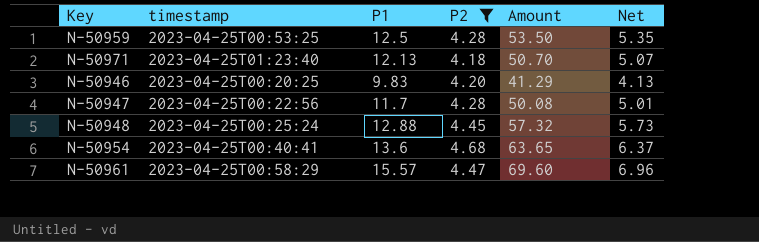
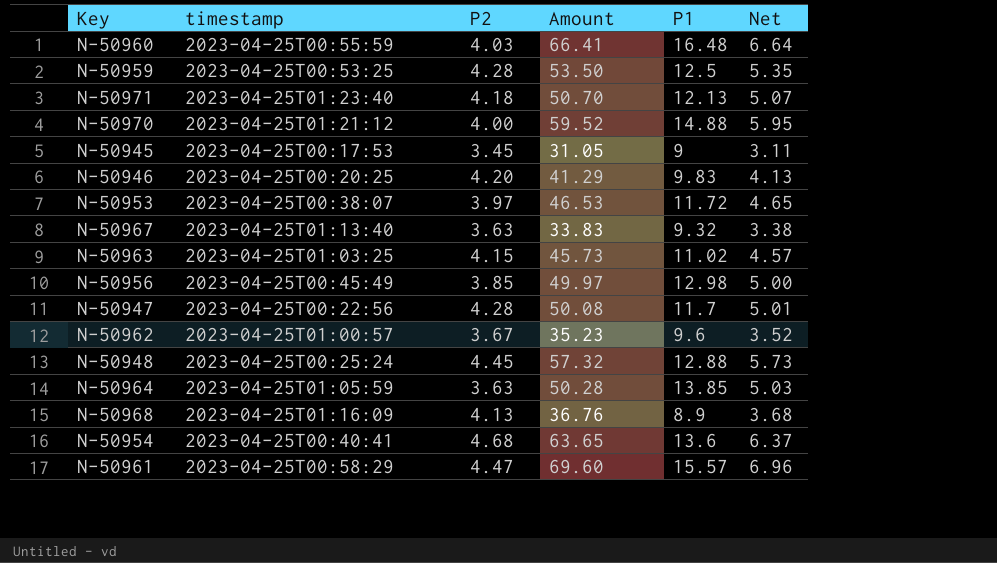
filter: P2 >= 4.18 -> none
column P1 | position: 3 -> 5

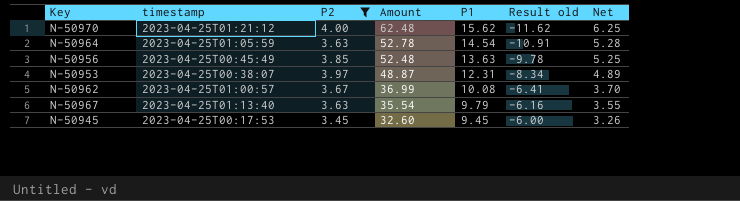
filter: none -> P2 <= 4.00
row order: none -> Amount descending
column Result old | formula: none -> [P2] - [P1]
N-50970 | Amount: 59.52 -> 62.48
N-50970 | P1: 14.88 -> 15.62
N-50970 | Net: 5.95 -> 6.25
N-50964 | Amount: 50.28 -> 52.78
N-50964 | P1: 13.85 -> 14.54
N-50964 | Net: 5.03 -> 5.28
N-50956 | Amount: 49.97 -> 52.48
N-50956 | P1: 12.98 -> 13.63
N-50956 | Net: 5.00 -> 5.25
N-50953 | Amount: 46.53 -> 48.87
N-50953 | P1: 11.72 -> 12.31
N-50953 | Net: 4.65 -> 4.89
N-50962 | Amount: 35.23 -> 36.99
N-50962 | P1: 9.6 -> 10.08
N-50962 | Net: 3.52 -> 3.70
N-50967 | Amount: 33.83 -> 35.54
N-50967 | P1: 9.32 -> 9.79
N-50967 | Net: 3.38 -> 3.55
N-50945 | Amount: 31.05 -> 32.60
N-50945 | P1: 9 -> 9.45
N-50945 | Net: 3.11 -> 3.26

